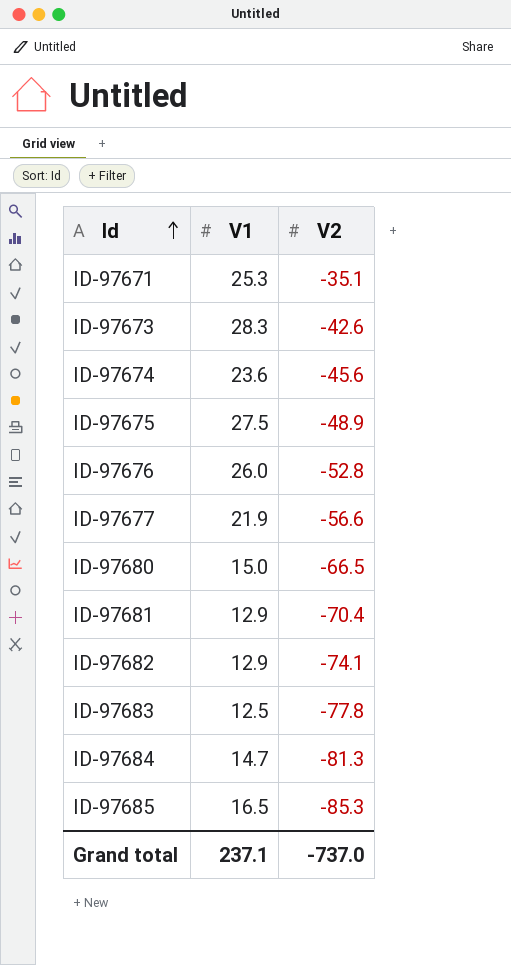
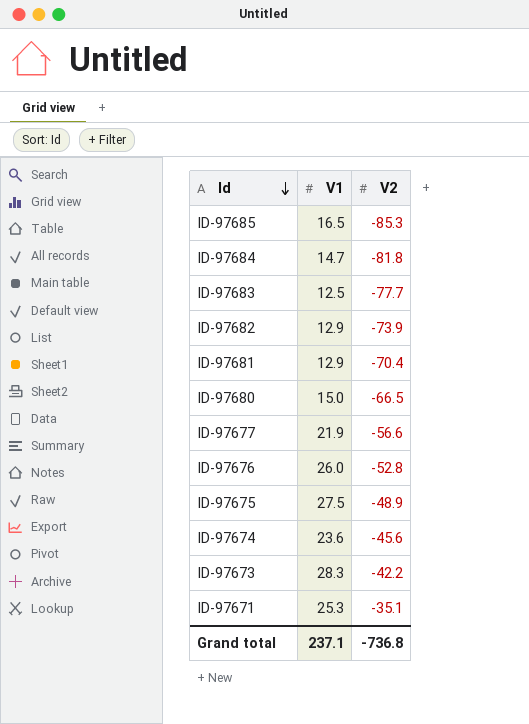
row order: Id ascending -> Id descending
ID-97684 | V2: -81.3 -> -81.8
ID-97683 | V2: -77.8 -> -77.7
ID-97682 | V2: -74.1 -> -73.9
ID-97673 | V2: -42.6 -> -42.2
Grand total | V2: -737.0 -> -736.8

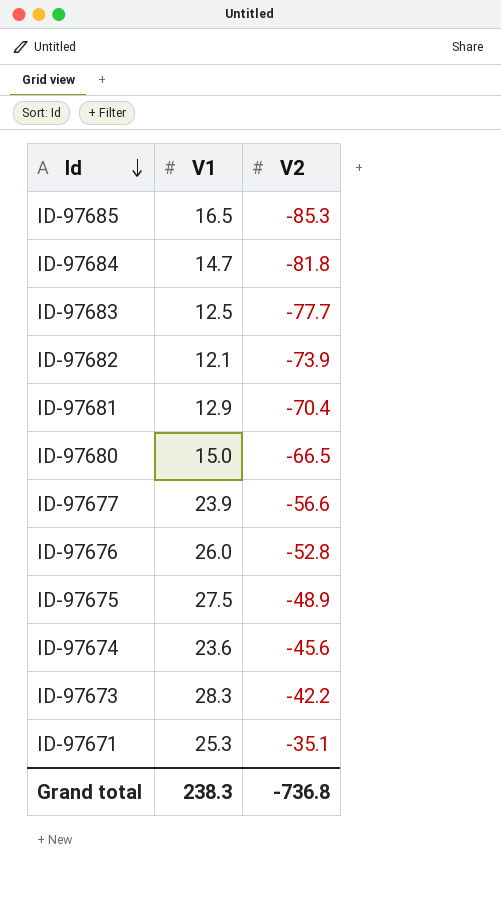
ID-97682 | V1: 12.9 -> 12.1
ID-97677 | V1: 21.9 -> 23.9
Grand total | V1: 237.1 -> 238.3

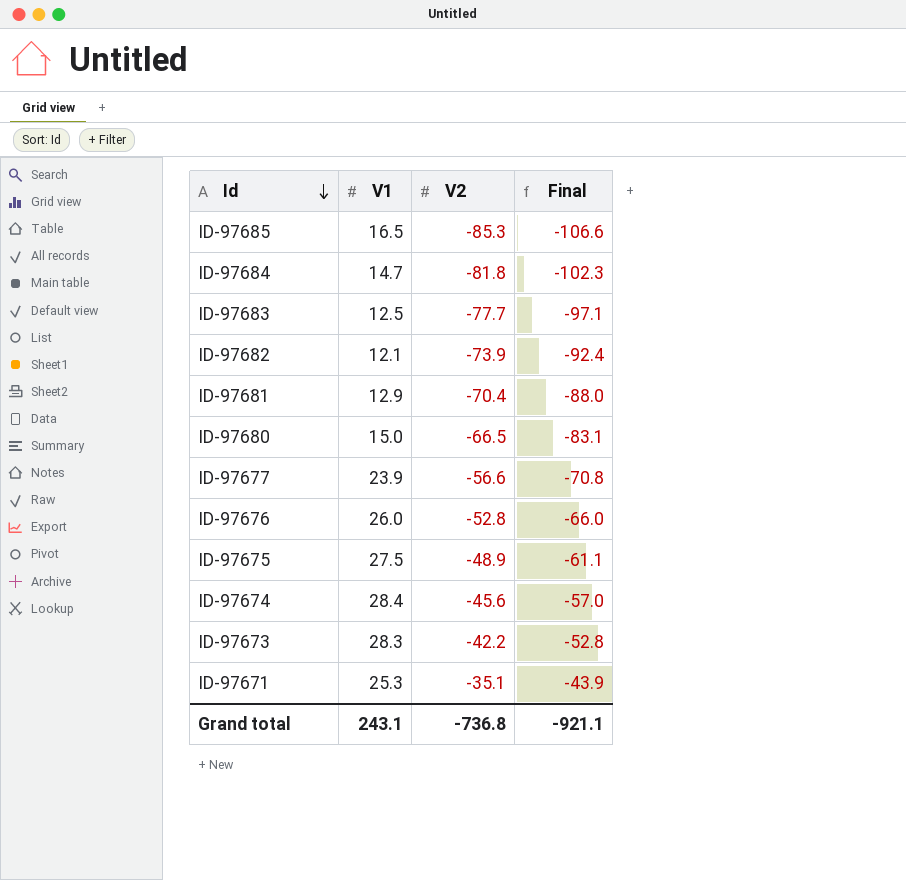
column Final | formula: none -> [V2] * 1.25
ID-97674 | V1: 23.6 -> 28.4
Grand total | V1: 238.3 -> 243.1

